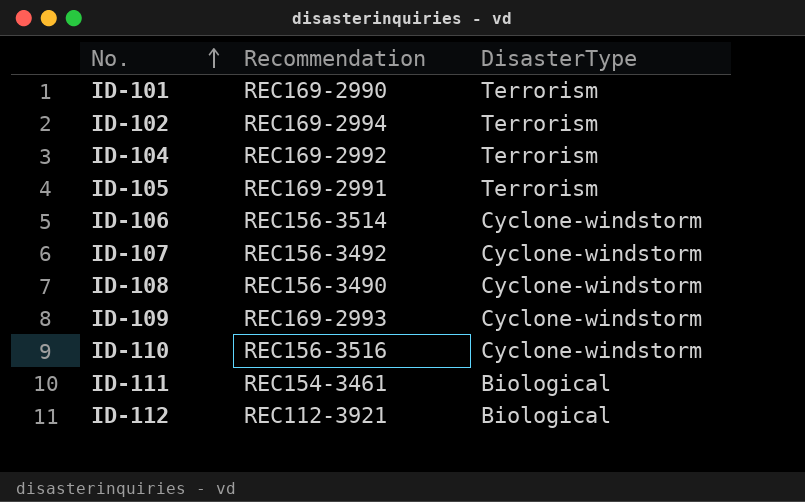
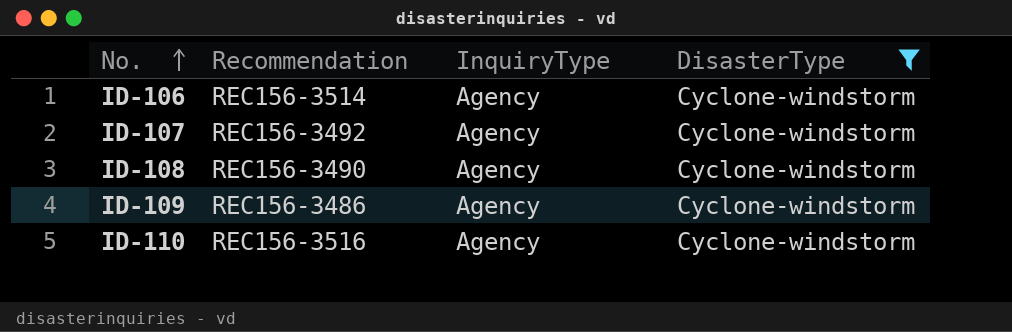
filter: none -> DisasterType = Cyclone-windstorm
column InquiryType | position: none -> 3
ID-109 | Recommendation: REC169-2993 -> REC156-3486

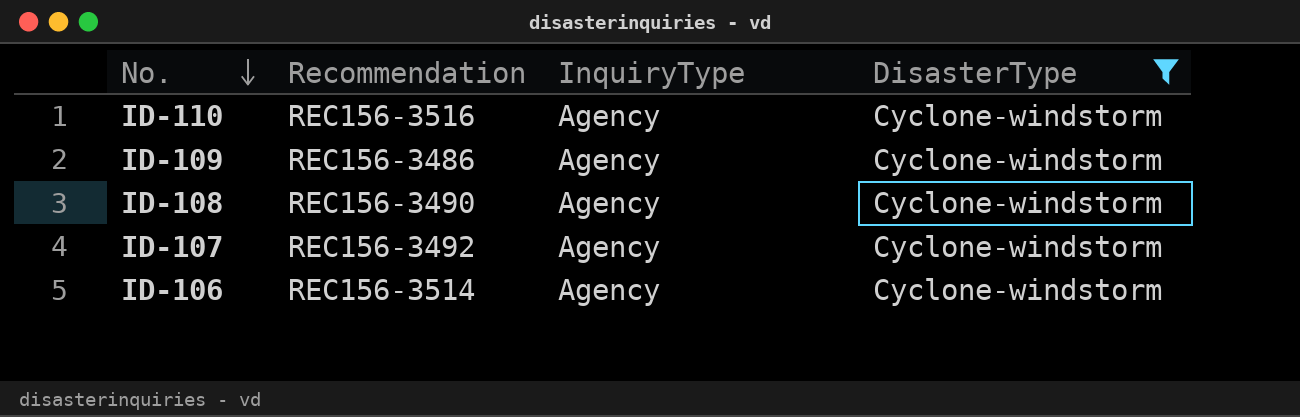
row order: No. ascending -> No. descending

